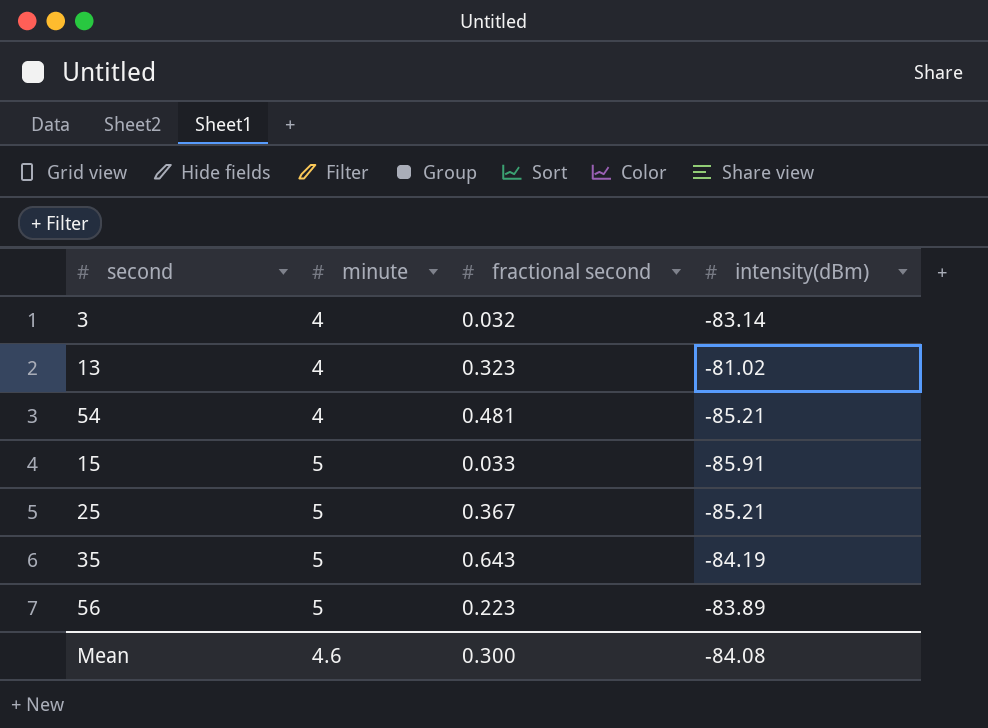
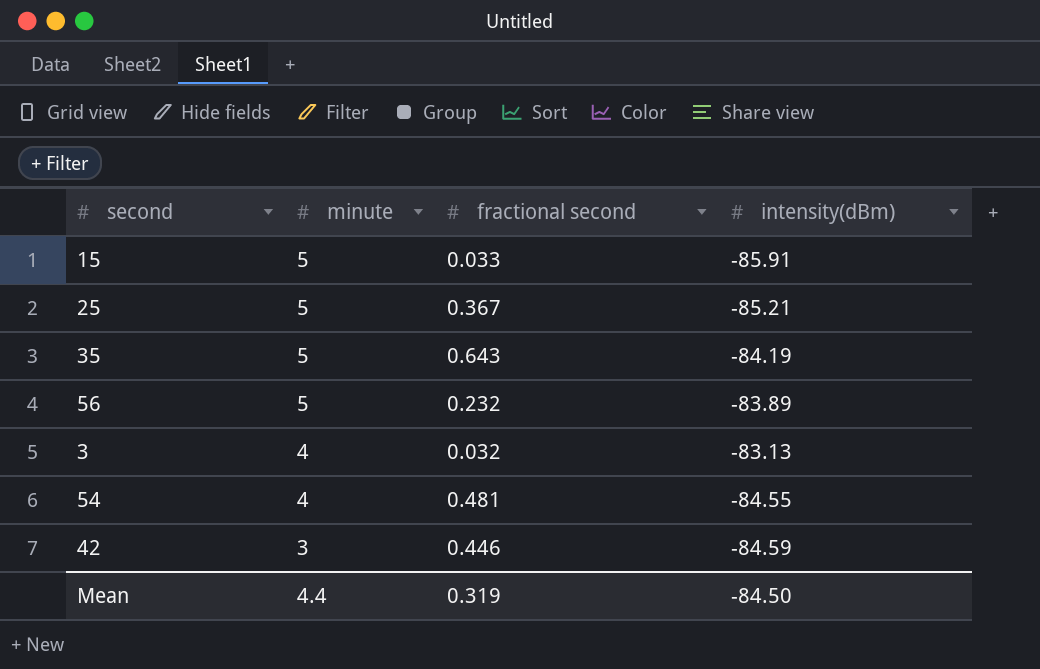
row order: minute ascending -> minute descending
row 13: 4 | 0.323 | -81.02 -> none
56 | fractional second: 0.223 -> 0.232
3 | intensity(dBm): -83.14 -> -83.13
54 | intensity(dBm): -85.21 -> -84.55
row 42: none -> 3 | 0.446 | -84.59
Mean | minute: 4.6 -> 4.4
Mean | fractional second: 0.300 -> 0.319
Mean | intensity(dBm): -84.08 -> -84.50

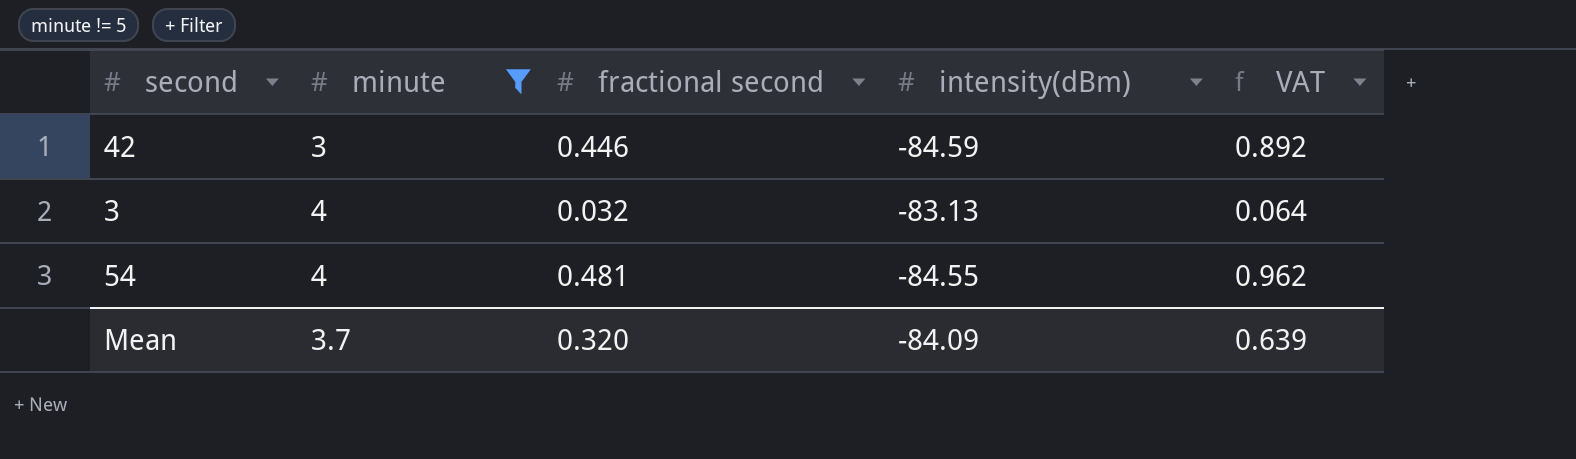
filter: none -> minute != 5
row order: minute descending -> minute ascending
column VAT | formula: none -> [fractional second] * 2
Mean | minute: 4.4 -> 3.7
Mean | fractional second: 0.319 -> 0.320
Mean | intensity(dBm): -84.50 -> -84.09

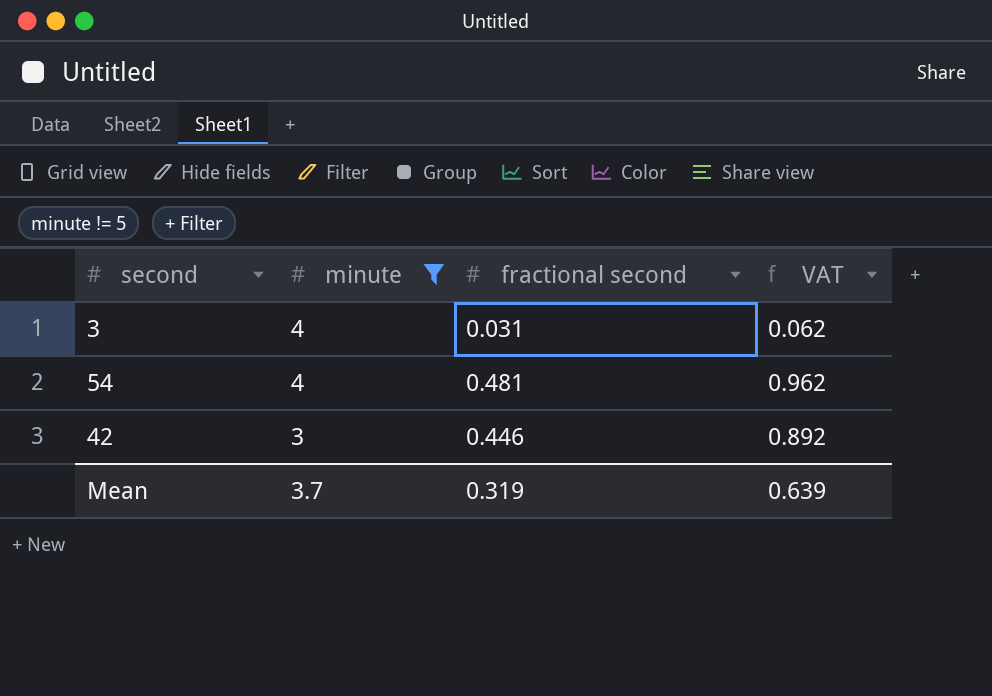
row order: minute ascending -> minute descending
column intensity(dBm) | position: 4 -> none
3 | fractional second: 0.032 -> 0.031
3 | VAT: 0.064 -> 0.062
Mean | fractional second: 0.320 -> 0.319

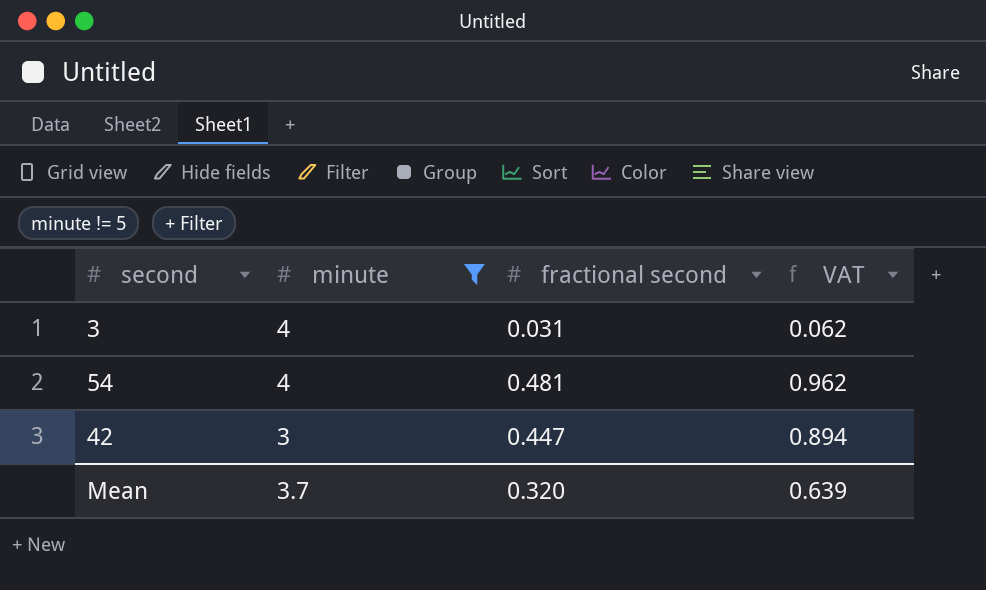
42 | fractional second: 0.446 -> 0.447
42 | VAT: 0.892 -> 0.894
Mean | fractional second: 0.319 -> 0.320

